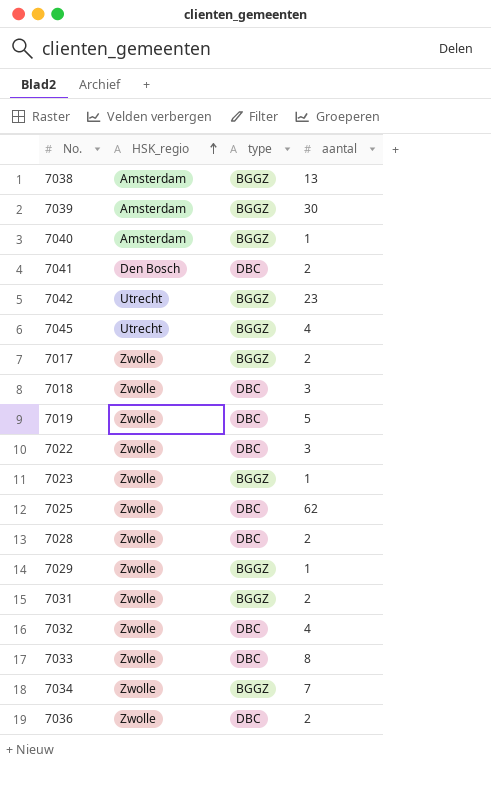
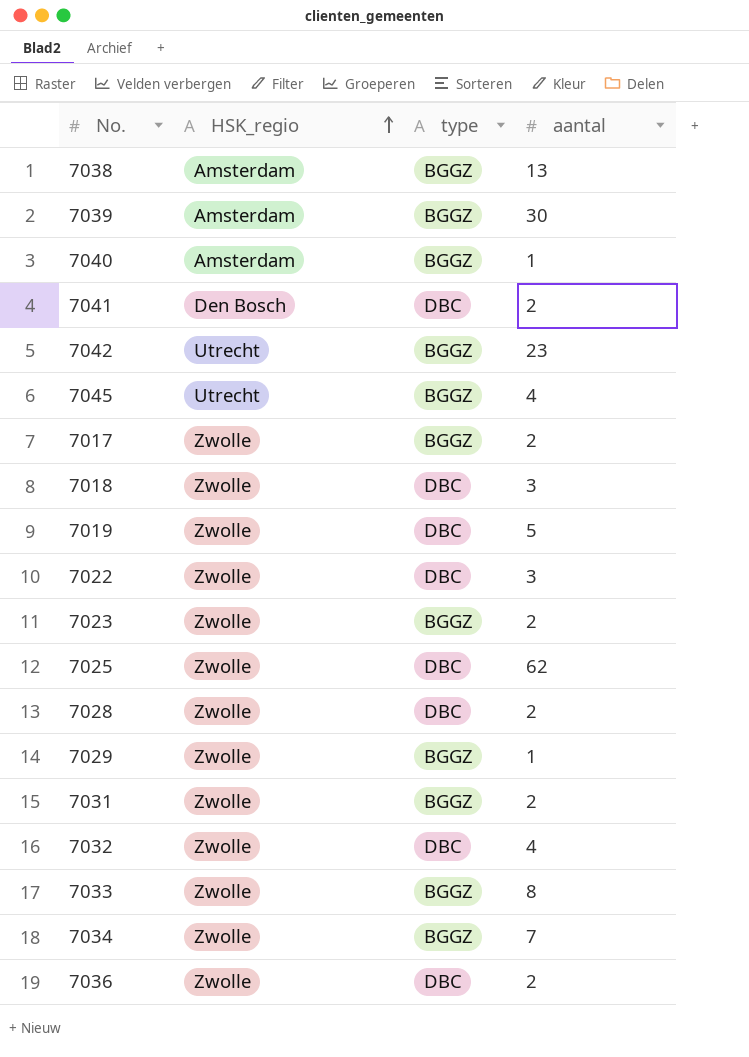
7023 | aantal: 1 -> 2
7033 | type: DBC -> BGGZ

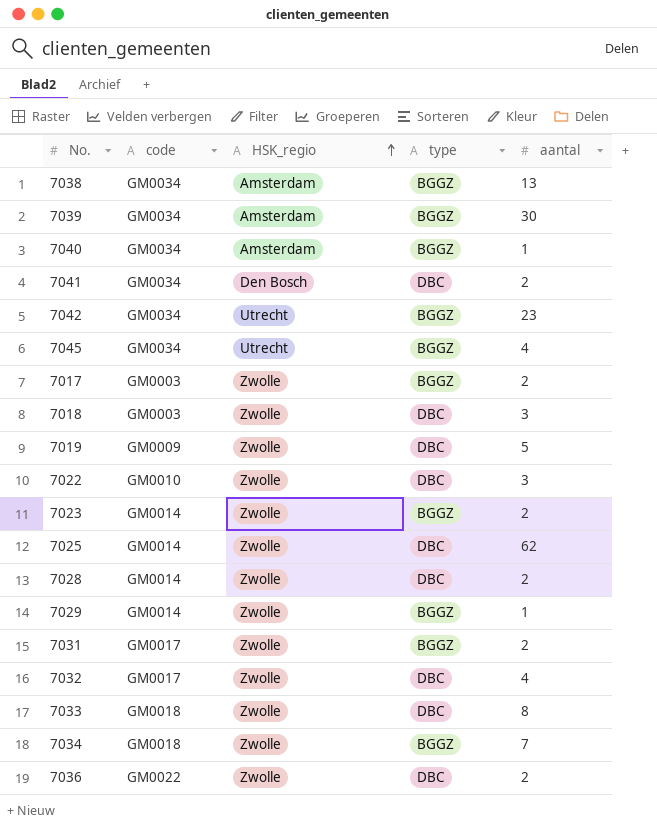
column code | position: none -> 2
7033 | type: BGGZ -> DBC

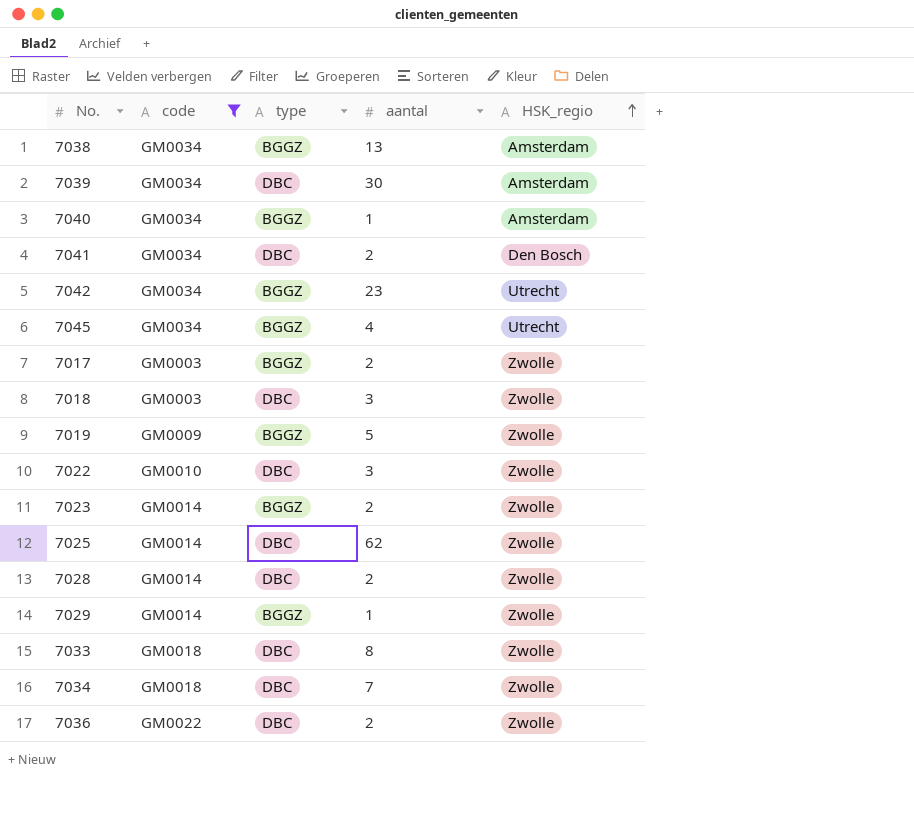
filter: none -> code != GM0017
column HSK_regio | position: 3 -> 5
7039 | type: BGGZ -> DBC
7019 | type: DBC -> BGGZ
7034 | type: BGGZ -> DBC

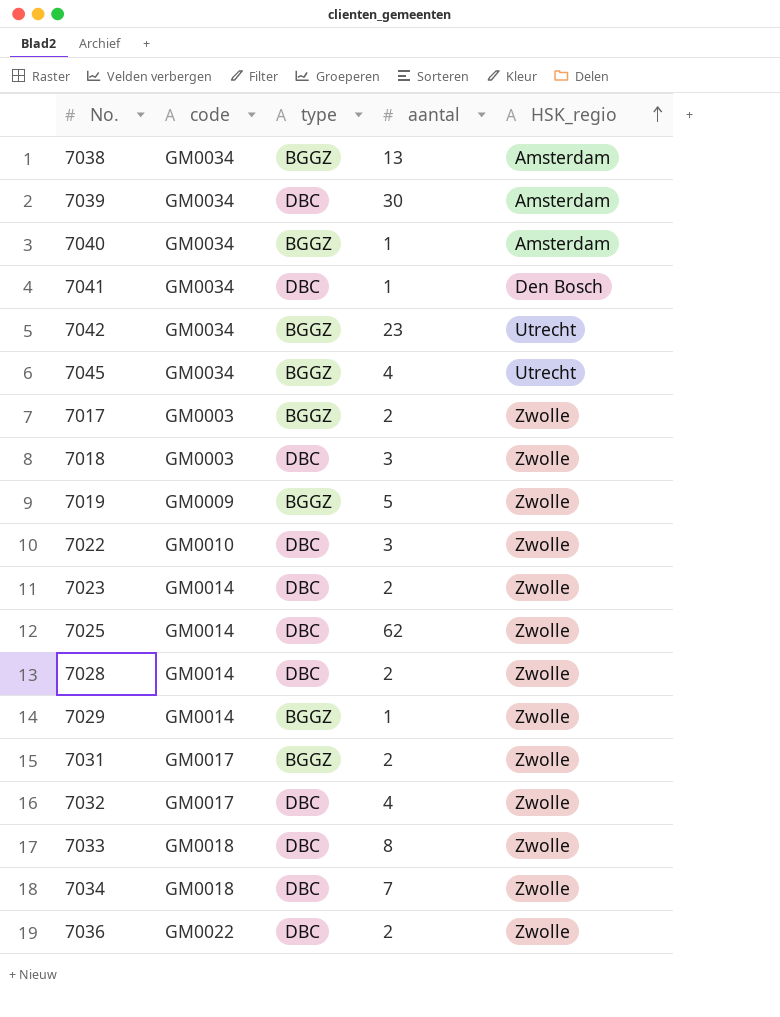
filter: code != GM0017 -> none
7041 | aantal: 2 -> 1
7023 | type: BGGZ -> DBC

